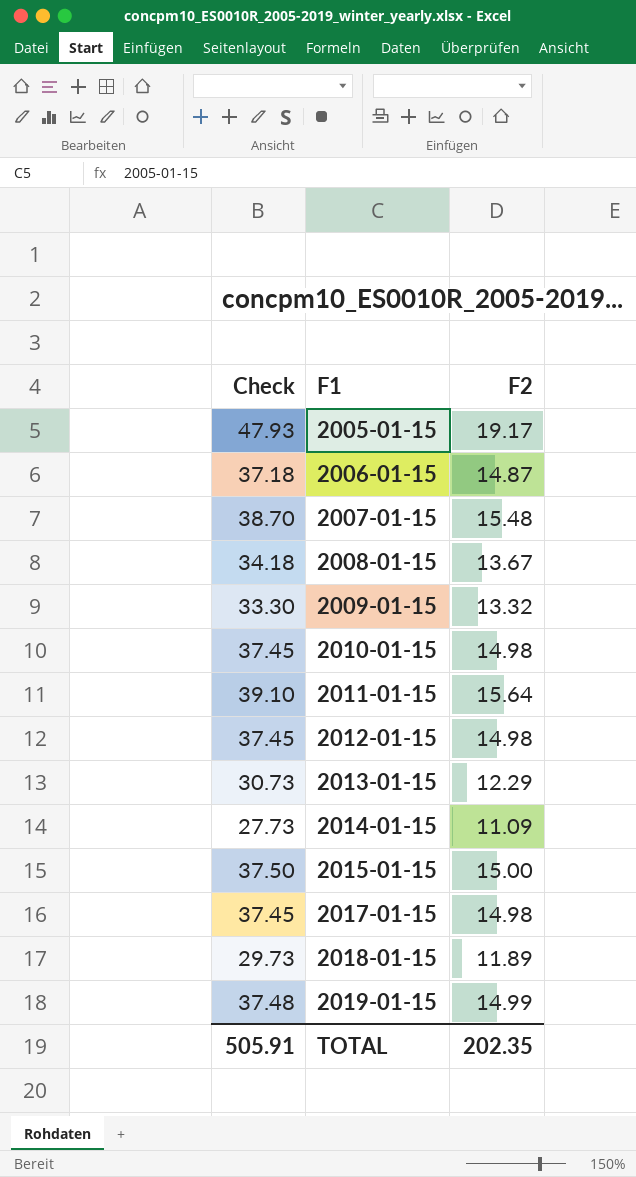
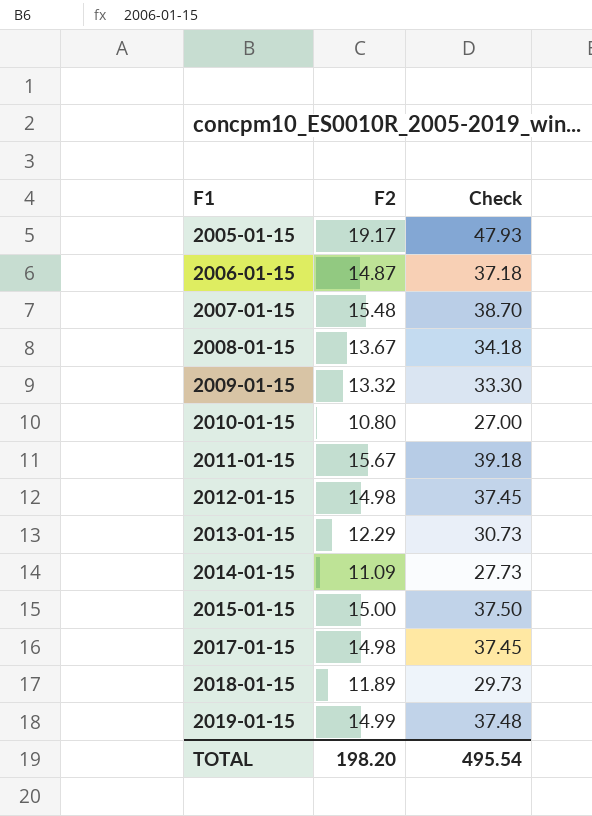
column Check | position: 1 -> 3
2010-01-15 | F2: 14.98 -> 10.80
2010-01-15 | Check: 37.45 -> 27.00
2011-01-15 | F2: 15.64 -> 15.67
2011-01-15 | Check: 39.10 -> 39.18
TOTAL | F2: 202.35 -> 198.20
TOTAL | Check: 505.91 -> 495.54

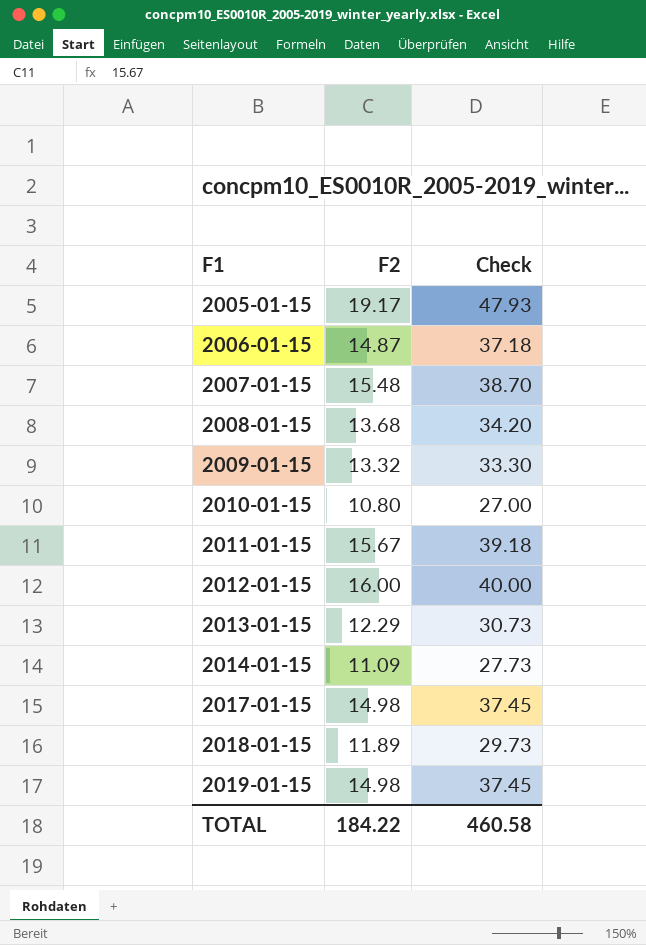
row 2015-01-15: 15.00 | 37.50 -> none
2008-01-15 | F2: 13.67 -> 13.68
2008-01-15 | Check: 34.18 -> 34.20
2012-01-15 | F2: 14.98 -> 16.00
2012-01-15 | Check: 37.45 -> 40.00
2019-01-15 | F2: 14.99 -> 14.98
2019-01-15 | Check: 37.48 -> 37.45
TOTAL | F2: 198.20 -> 184.22
TOTAL | Check: 495.54 -> 460.58

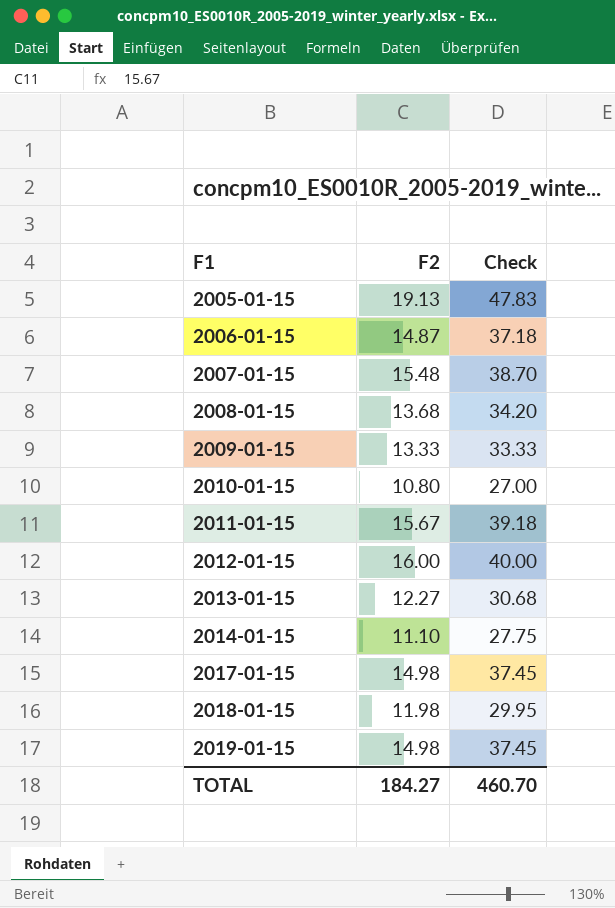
2005-01-15 | F2: 19.17 -> 19.13
2005-01-15 | Check: 47.93 -> 47.83
2009-01-15 | F2: 13.32 -> 13.33
2009-01-15 | Check: 33.30 -> 33.33
2013-01-15 | F2: 12.29 -> 12.27
2013-01-15 | Check: 30.73 -> 30.68
2014-01-15 | F2: 11.09 -> 11.10
2014-01-15 | Check: 27.73 -> 27.75
2018-01-15 | F2: 11.89 -> 11.98
2018-01-15 | Check: 29.73 -> 29.95
TOTAL | F2: 184.22 -> 184.27
TOTAL | Check: 460.58 -> 460.70

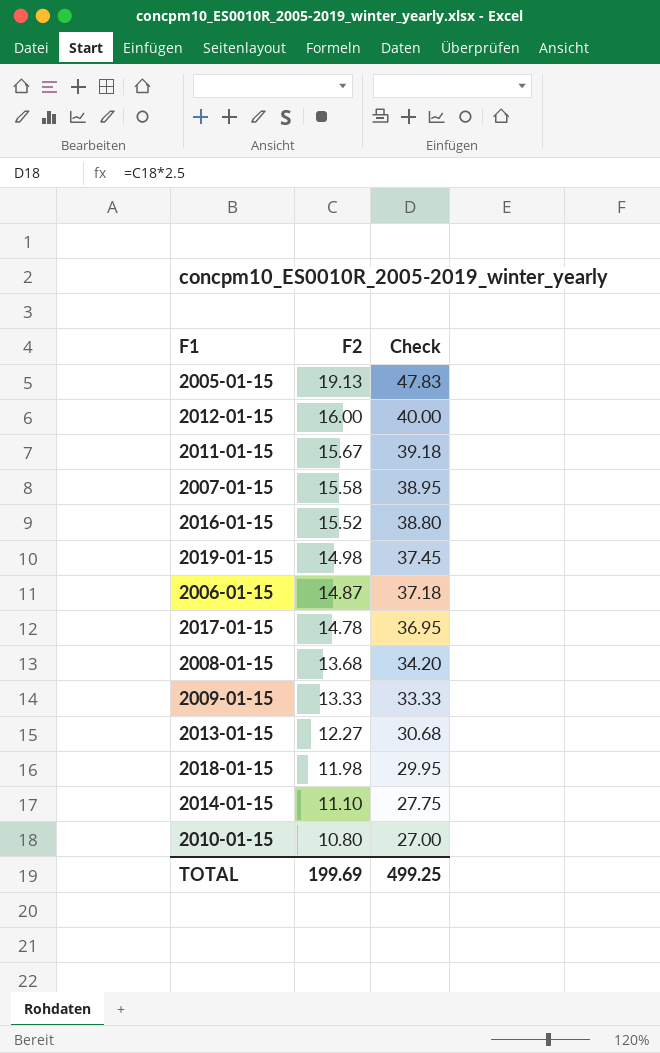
row order: F1 ascending -> F2 descending
2007-01-15 | F2: 15.48 -> 15.58
2007-01-15 | Check: 38.70 -> 38.95
row 2016-01-15: none -> 15.52 | 38.80
2017-01-15 | F2: 14.98 -> 14.78
2017-01-15 | Check: 37.45 -> 36.95
TOTAL | F2: 184.27 -> 199.69
TOTAL | Check: 460.70 -> 499.25

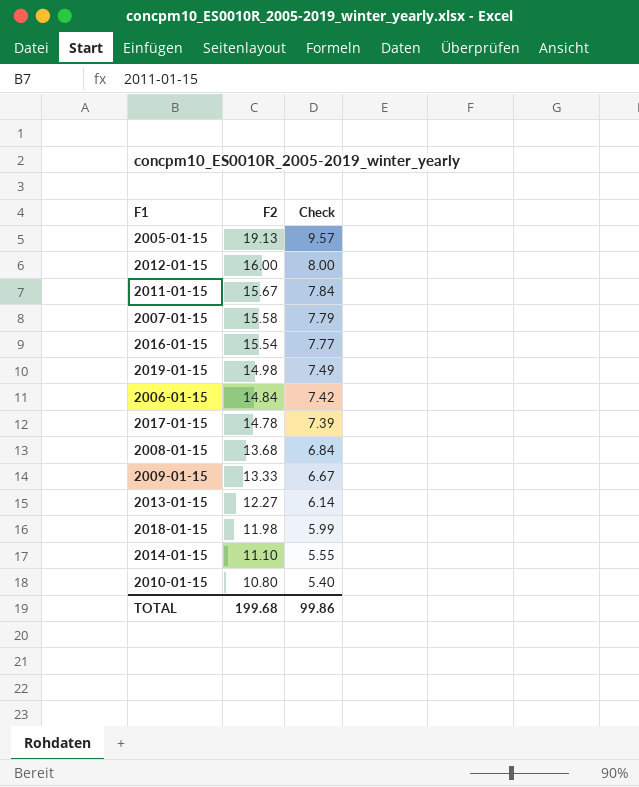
column Check | formula: [F2] * 2.5 -> [F2] * 0.5
2016-01-15 | F2: 15.52 -> 15.54
2006-01-15 | F2: 14.87 -> 14.84
TOTAL | F2: 199.69 -> 199.68
TOTAL | Check: 499.25 -> 99.86

